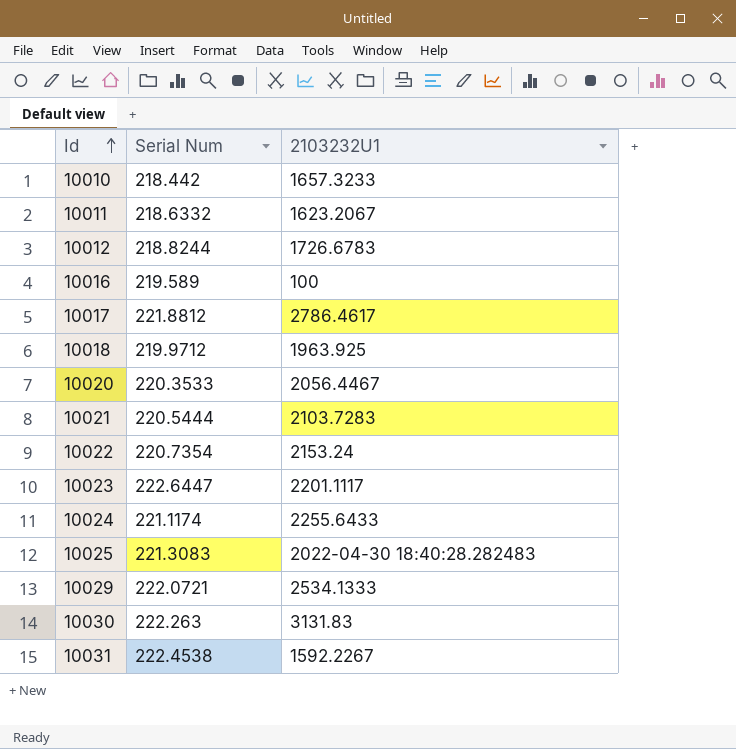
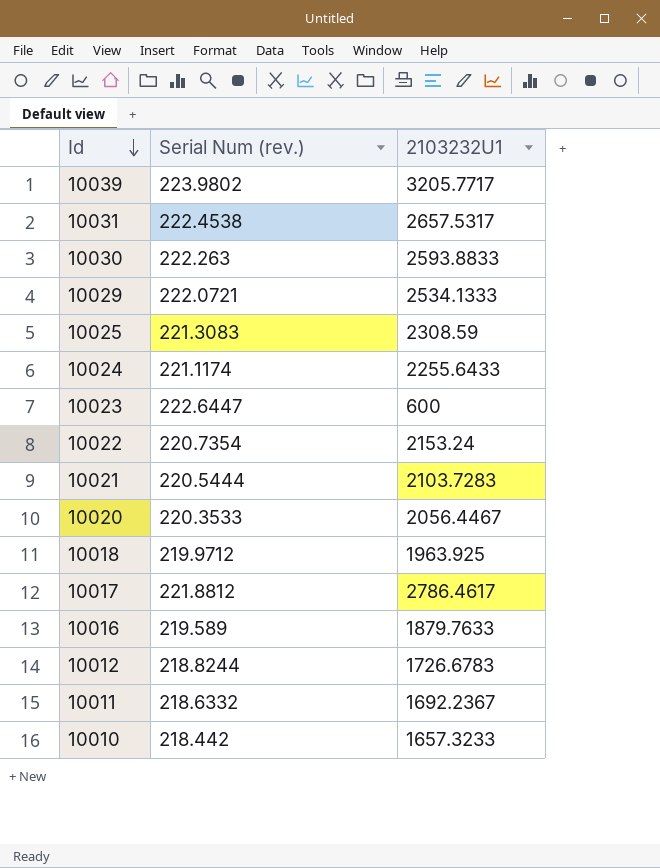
row order: Id ascending -> Id descending
column name: Serial Num -> Serial Num (rev.)
row 10039: none -> 223.9802 | 3205.7717
10031 | 2103232U1: 1592.2267 -> 2657.5317
10030 | 2103232U1: 3131.83 -> 2593.8833
10025 | 2103232U1: 2022-04-30 18:40:28.282483 -> 2308.59
10023 | 2103232U1: 2201.1117 -> 600
10016 | 2103232U1: 100 -> 1879.7633
10011 | 2103232U1: 1623.2067 -> 1692.2367

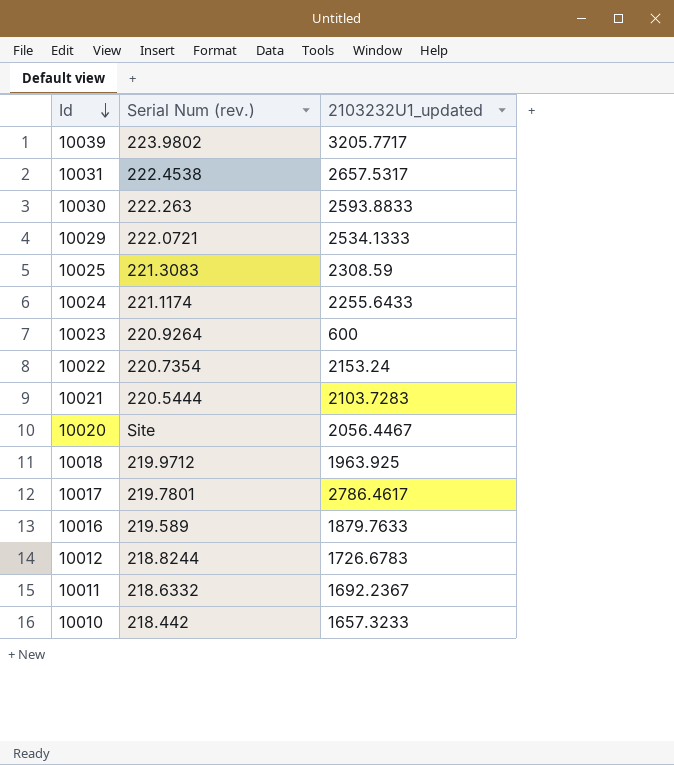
column name: 2103232U1 -> 2103232U1_updated
10023 | Serial Num (rev.): 222.6447 -> 220.9264
10020 | Serial Num (rev.): 220.3533 -> Site
10017 | Serial Num (rev.): 221.8812 -> 219.7801

